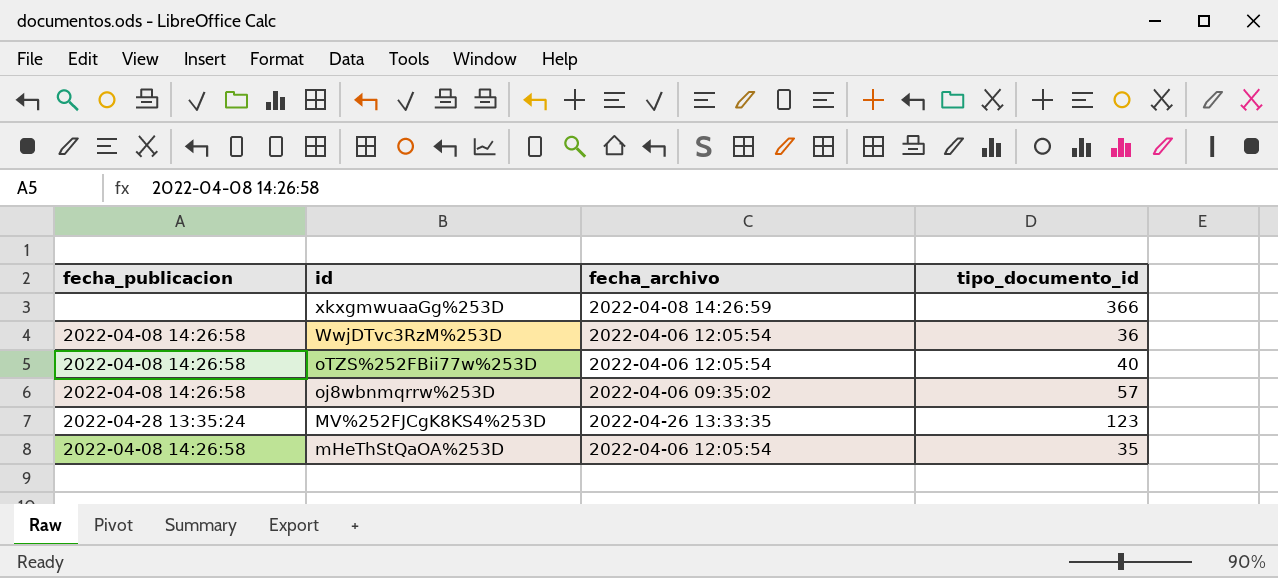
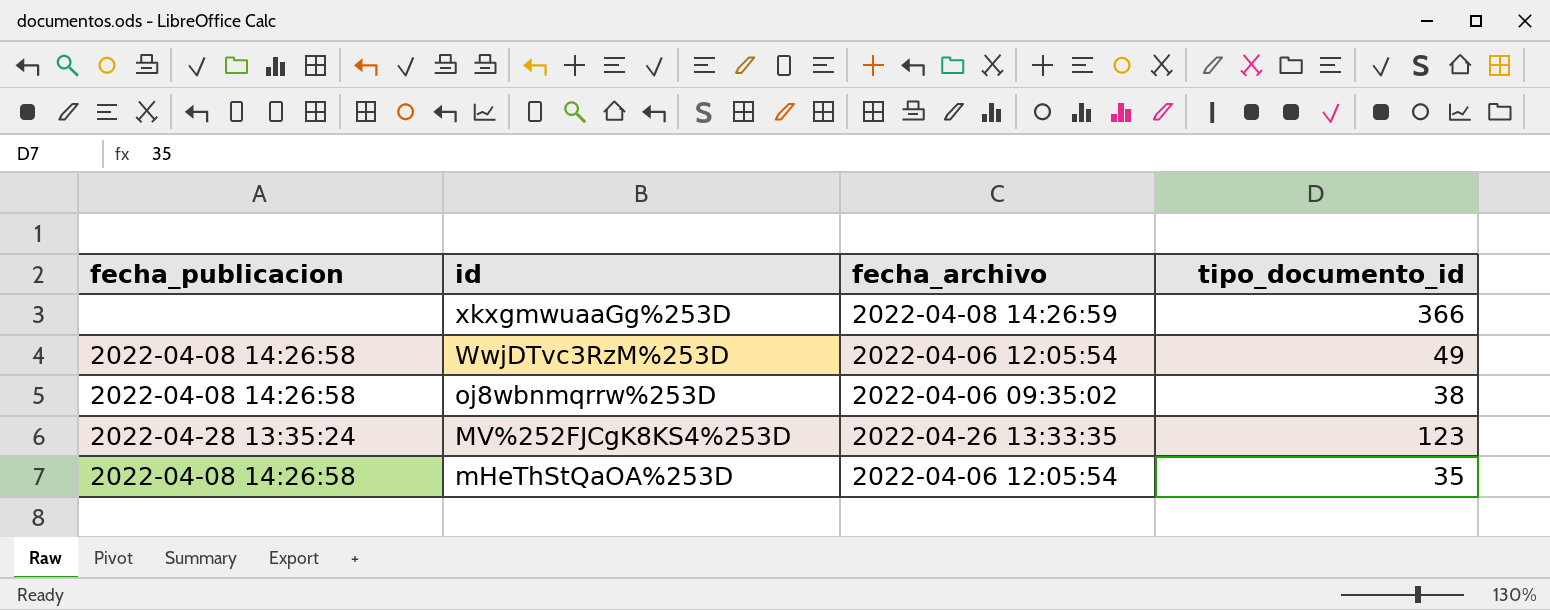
row oTZS%252FBii77w%253D: 2022-04-08 14:26:58 | 2022-04-06 12:05:54 | 40 -> none
WwjDTvc3RzM%253D | tipo_documento_id: 36 -> 49
oj8wbnmqrrw%253D | tipo_documento_id: 57 -> 38

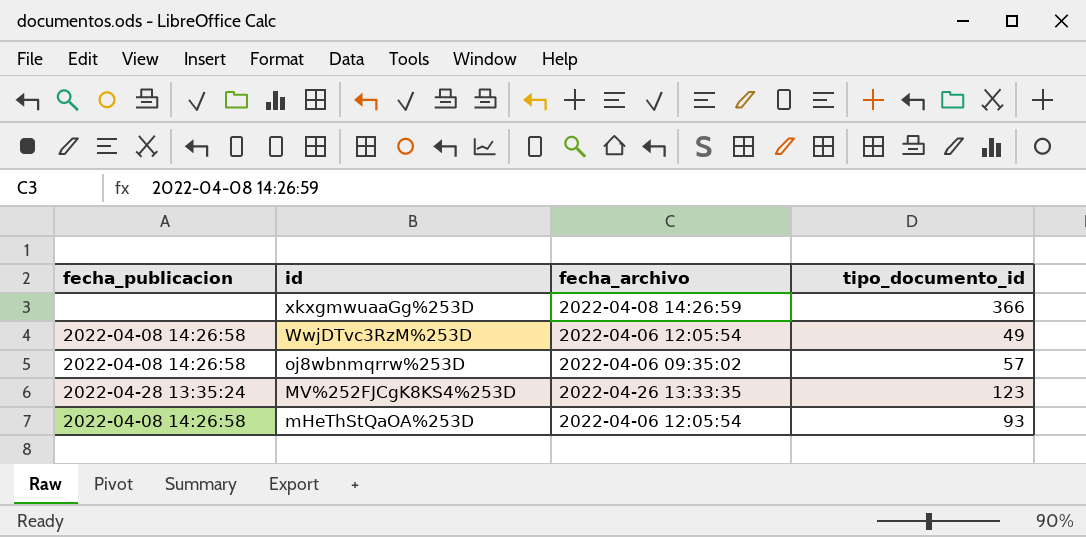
oj8wbnmqrrw%253D | tipo_documento_id: 38 -> 57
mHeThStQaOA%253D | tipo_documento_id: 35 -> 93

